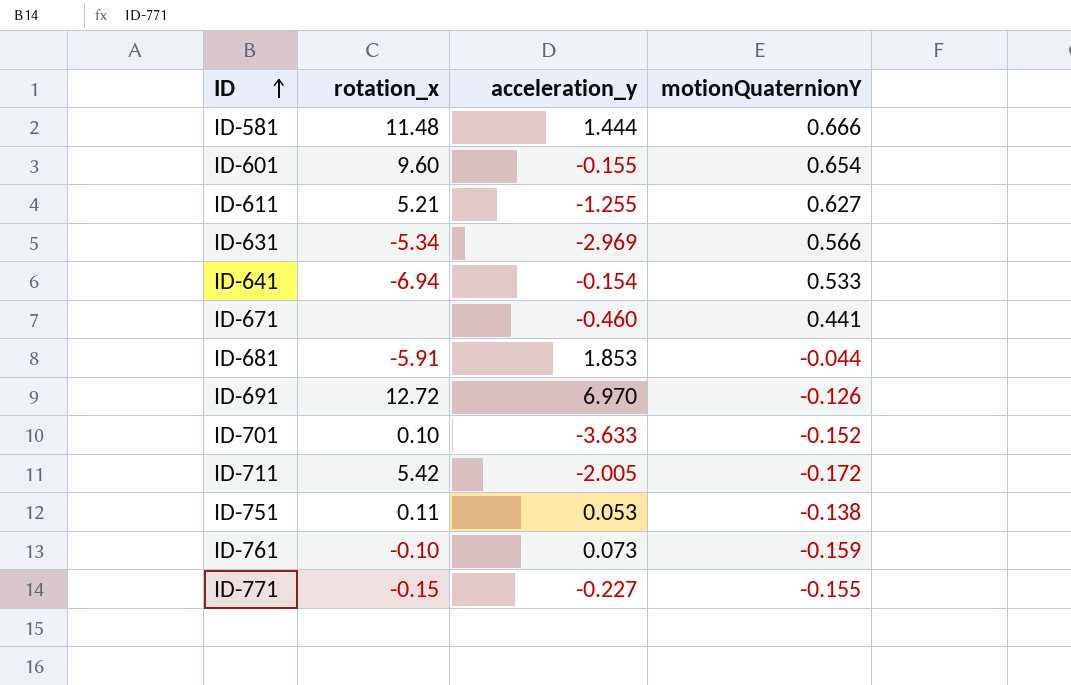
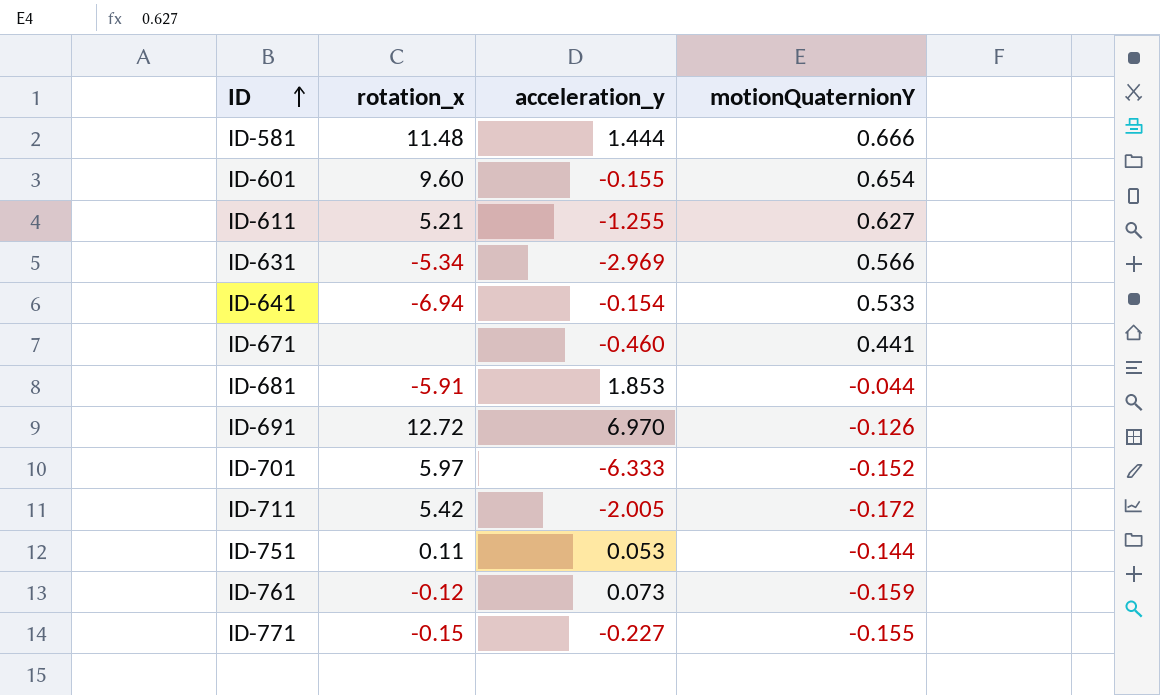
ID-701 | rotation_x: 0.10 -> 5.97
ID-701 | acceleration_y: -3.633 -> -6.333
ID-751 | motionQuaternionY: -0.138 -> -0.144
ID-761 | rotation_x: -0.10 -> -0.12

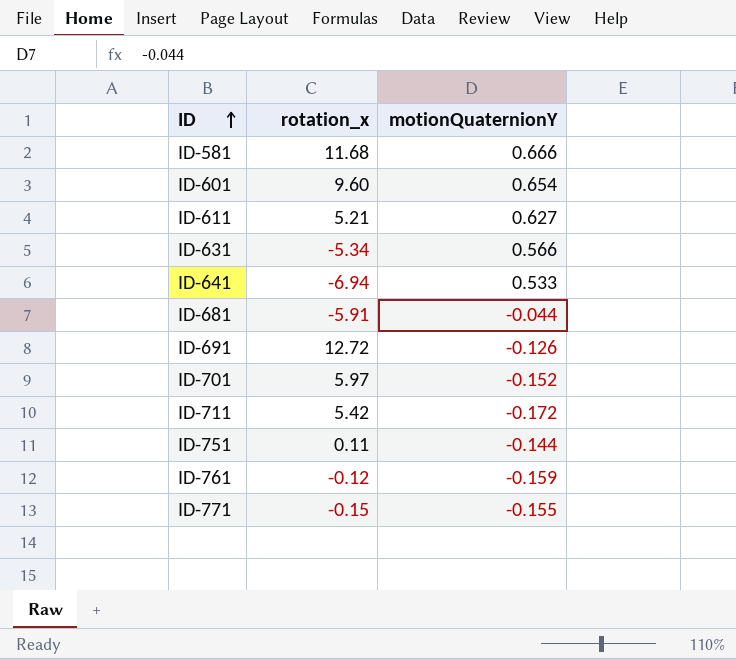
column acceleration_y | position: 3 -> none
row ID-671: none | -0.460 | 0.441 -> none
ID-581 | rotation_x: 11.48 -> 11.68

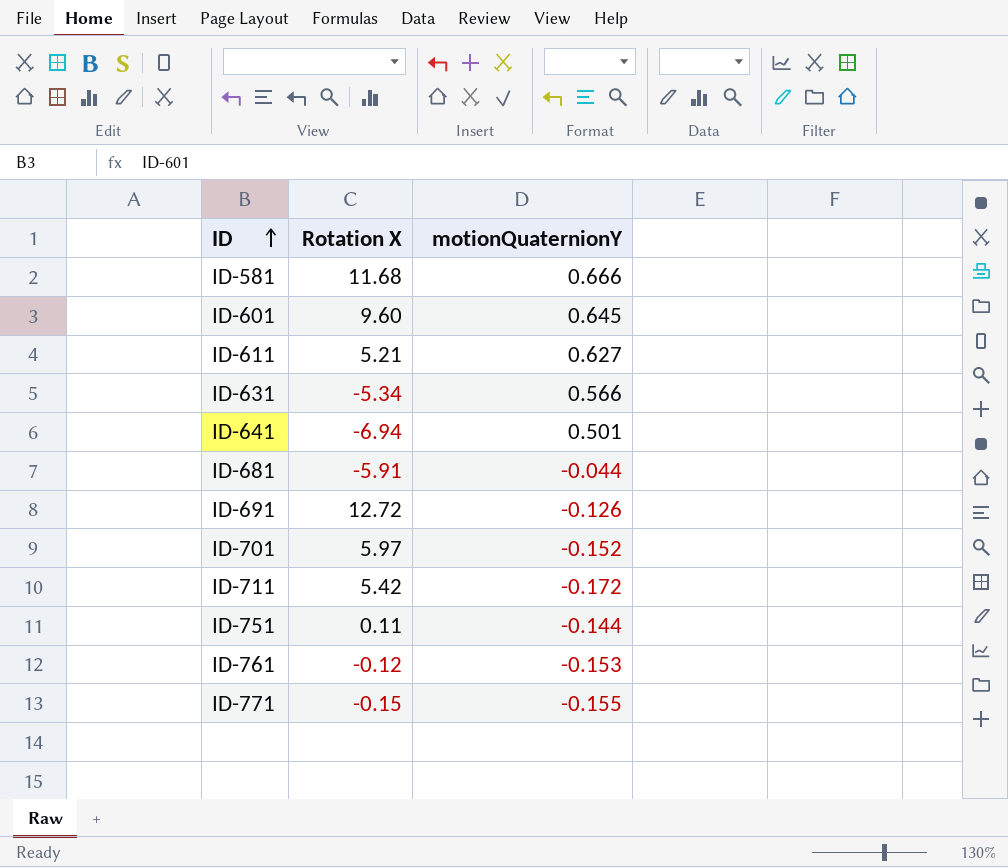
column name: rotation_x -> Rotation X
ID-601 | motionQuaternionY: 0.654 -> 0.645
ID-641 | motionQuaternionY: 0.533 -> 0.501
ID-761 | motionQuaternionY: -0.159 -> -0.153

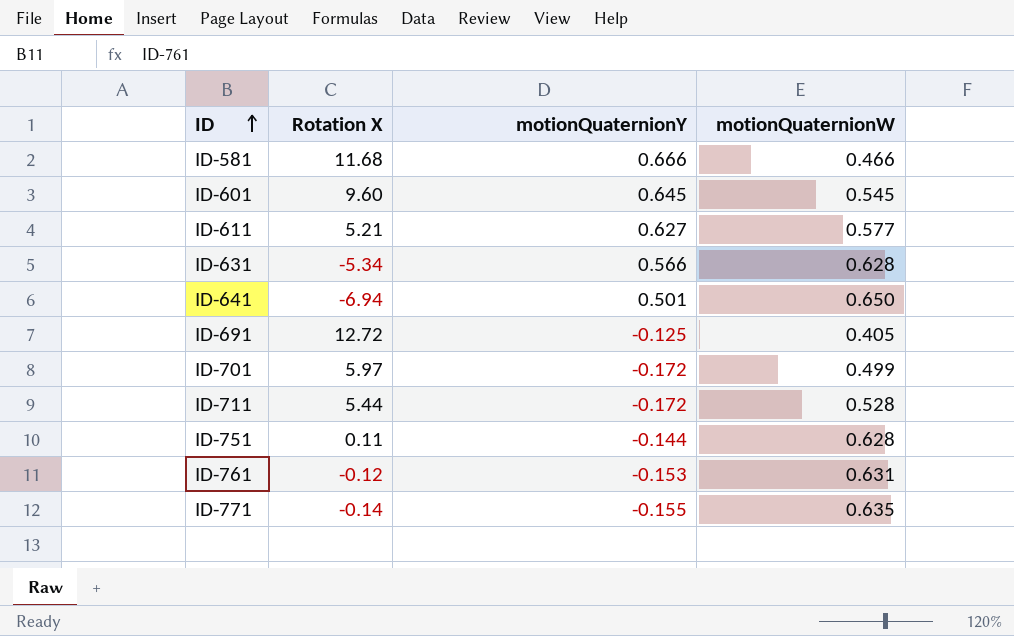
column motionQuaternionW | position: none -> 4
row ID-681: -5.91 | -0.044 -> none
ID-691 | motionQuaternionY: -0.126 -> -0.125
ID-701 | motionQuaternionY: -0.152 -> -0.172
ID-711 | Rotation X: 5.42 -> 5.44
ID-771 | Rotation X: -0.15 -> -0.14

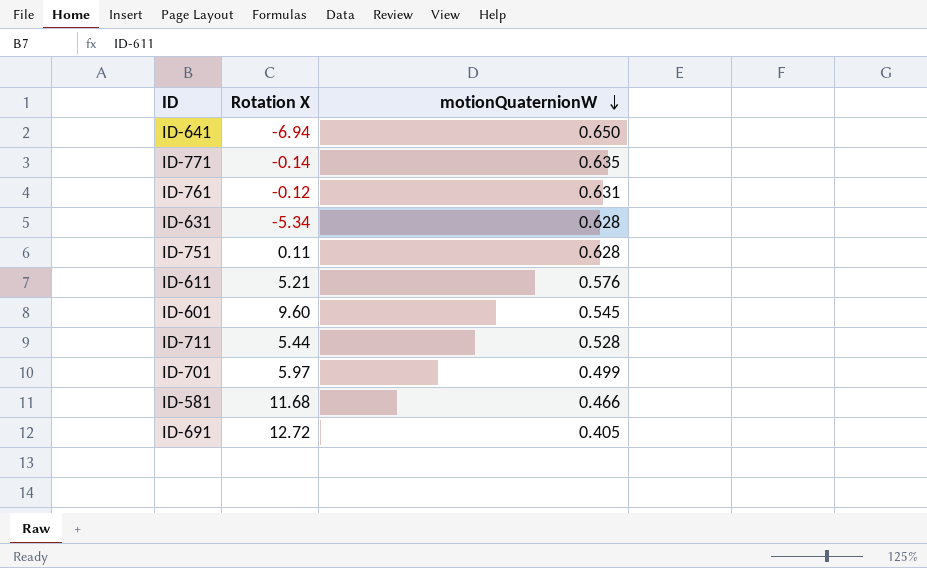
row order: ID ascending -> motionQuaternionW descending
column motionQuaternionY | position: 3 -> none
ID-611 | motionQuaternionW: 0.577 -> 0.576

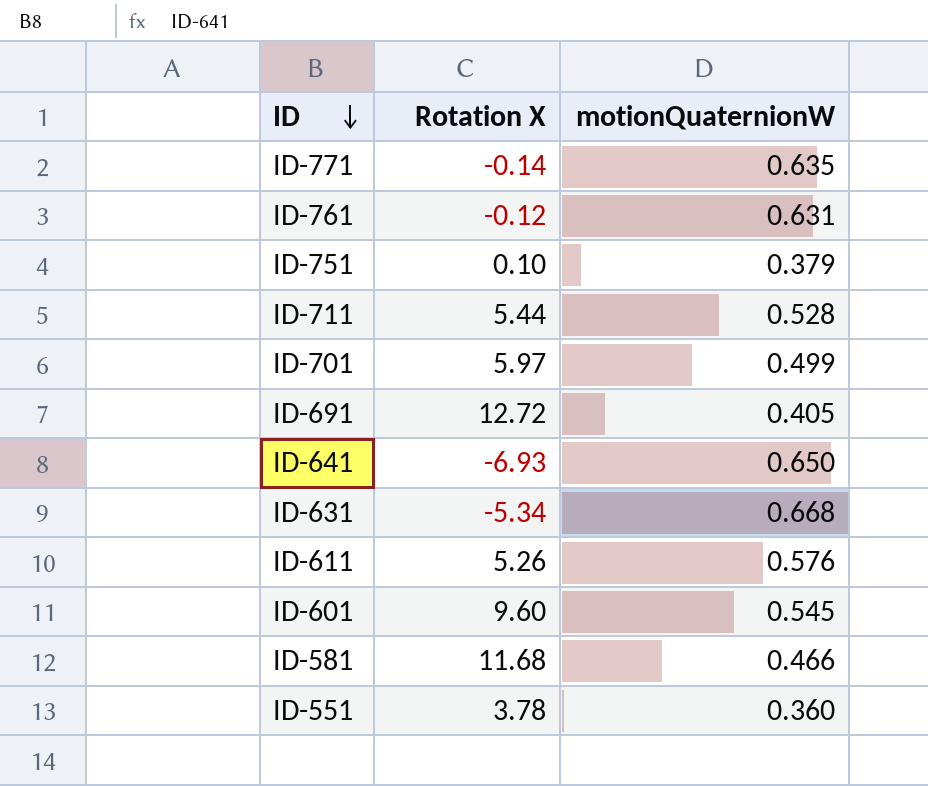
row order: motionQuaternionW descending -> ID descending
ID-751 | Rotation X: 0.11 -> 0.10
ID-751 | motionQuaternionW: 0.628 -> 0.379
ID-641 | Rotation X: -6.94 -> -6.93
ID-631 | motionQuaternionW: 0.628 -> 0.668
ID-611 | Rotation X: 5.21 -> 5.26
row ID-551: none -> 3.78 | 0.360

